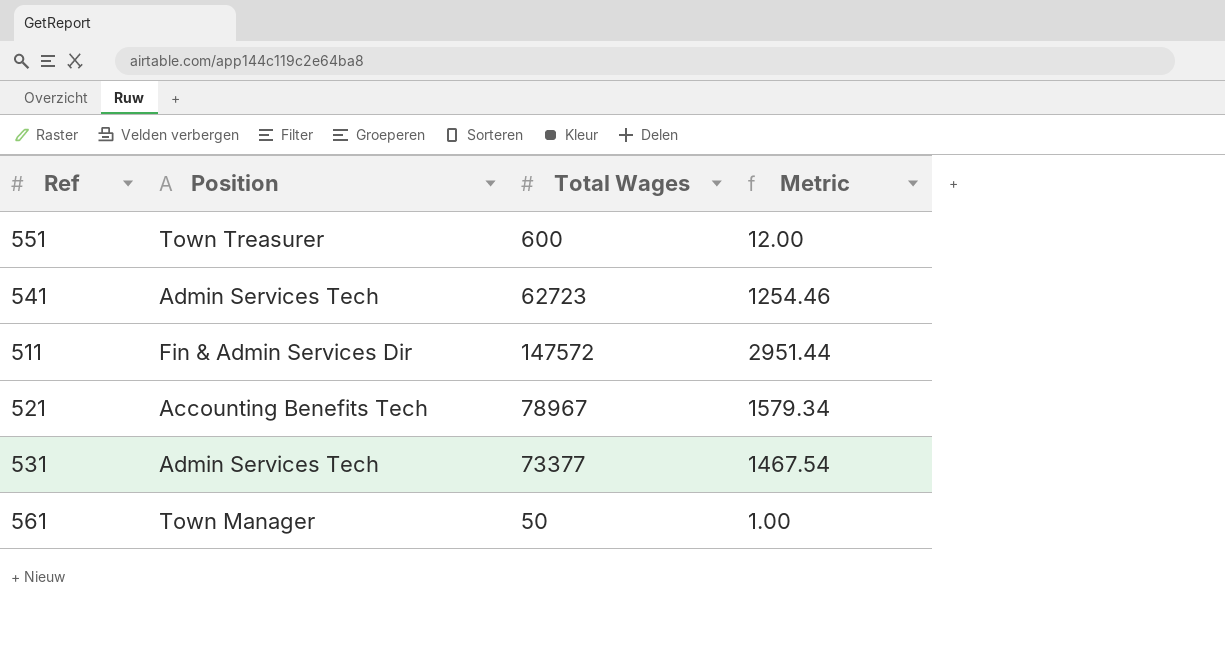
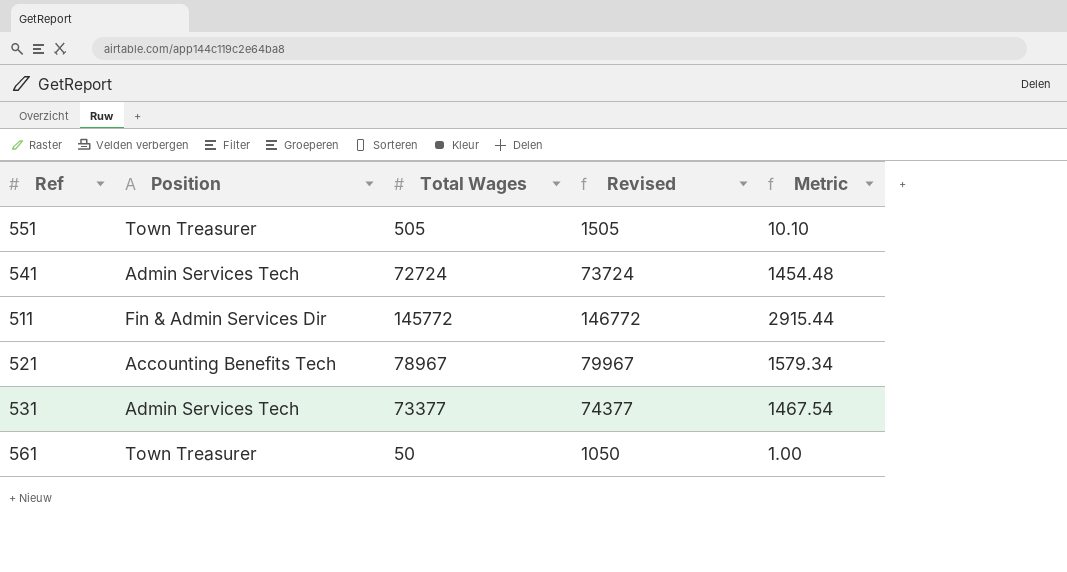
column Revised | formula: none -> [Total Wages] + 1000
551 | Total Wages: 600 -> 505
551 | Metric: 12.00 -> 10.10
541 | Total Wages: 62723 -> 72724
541 | Metric: 1254.46 -> 1454.48
511 | Total Wages: 147572 -> 145772
511 | Metric: 2951.44 -> 2915.44
561 | Position: Town Manager -> Town Treasurer

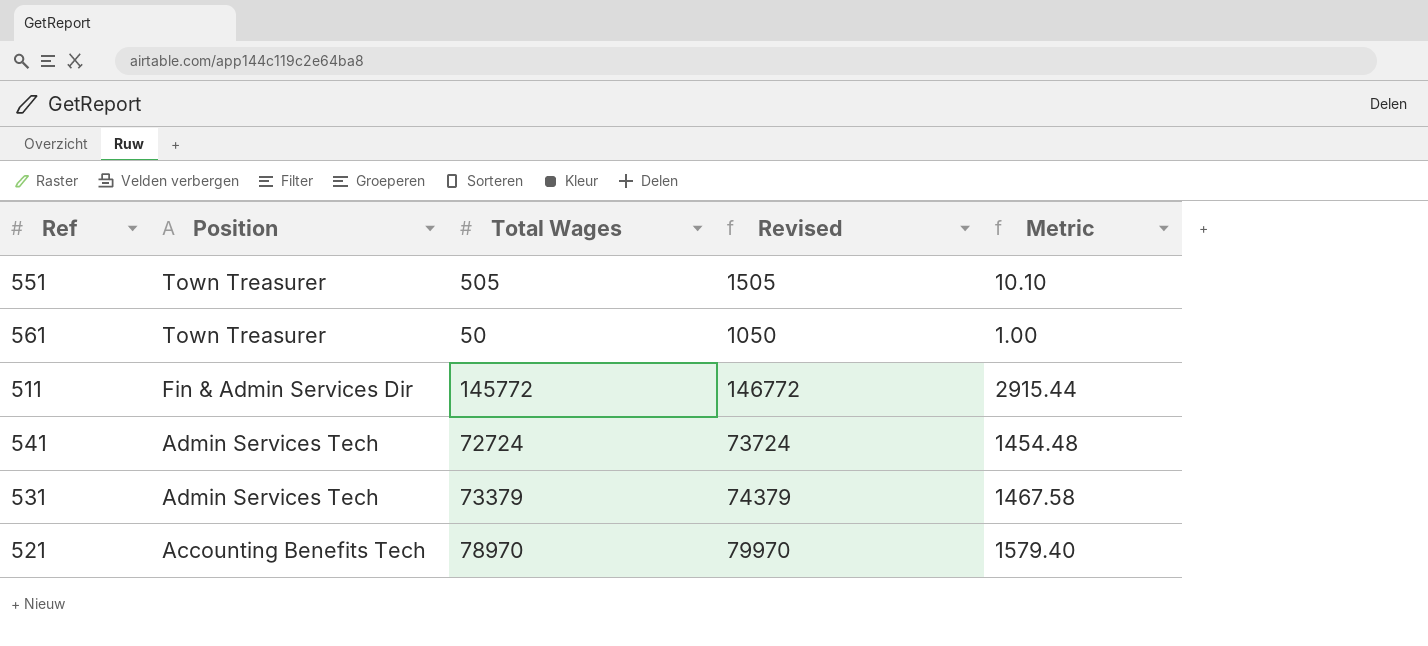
row order: none -> Position descending
531 | Total Wages: 73377 -> 73379
531 | Revised: 74377 -> 74379
531 | Metric: 1467.54 -> 1467.58
521 | Total Wages: 78967 -> 78970
521 | Revised: 79967 -> 79970
521 | Metric: 1579.34 -> 1579.40

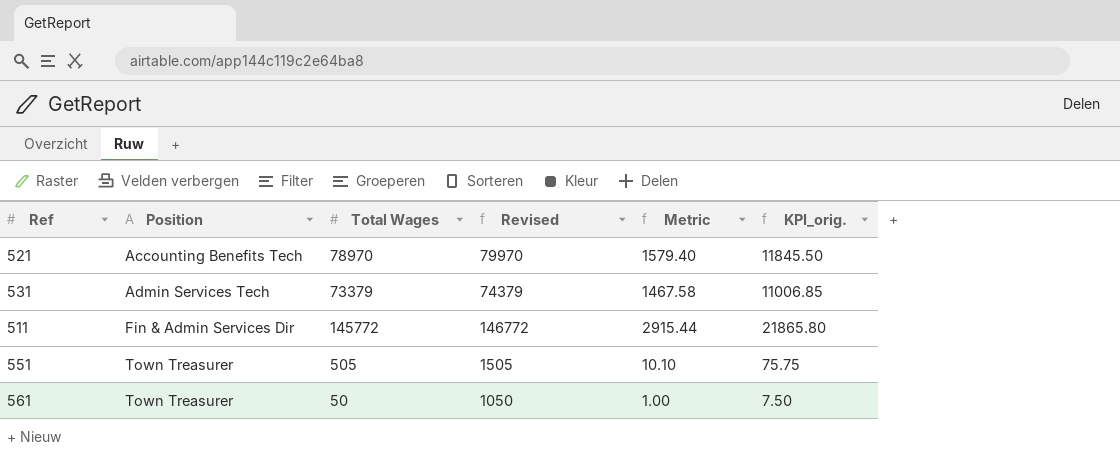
row order: Position descending -> Position ascending
column KPI_orig. | formula: none -> [Total Wages] * 0.15
row 541: Admin Services Tech | 72724 | 73724 | 1454.48 -> none

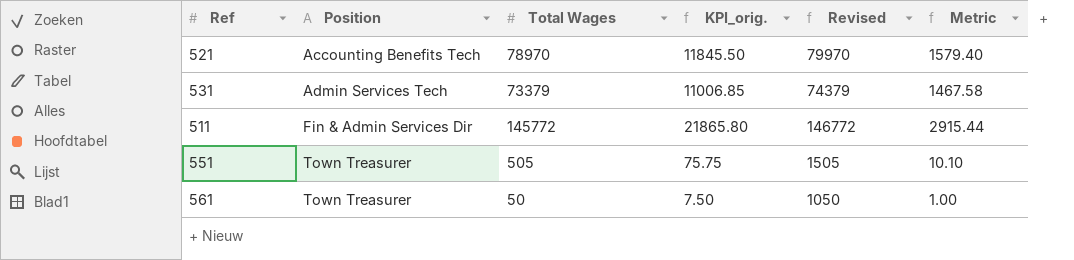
column KPI_orig. | position: 6 -> 4

